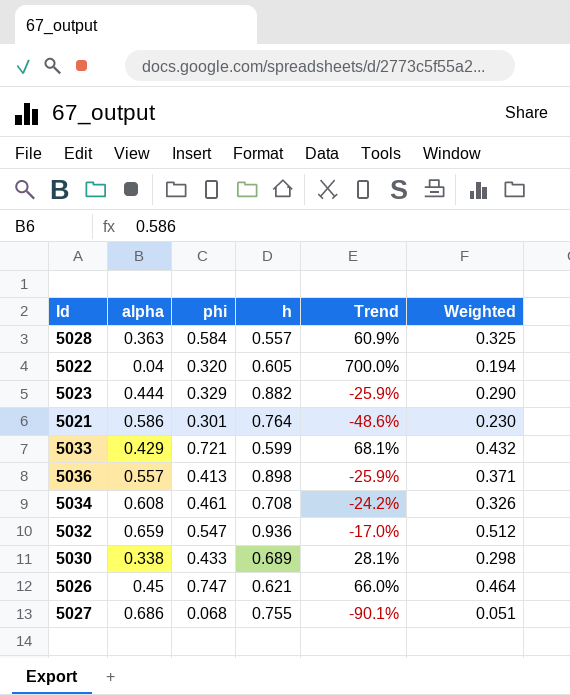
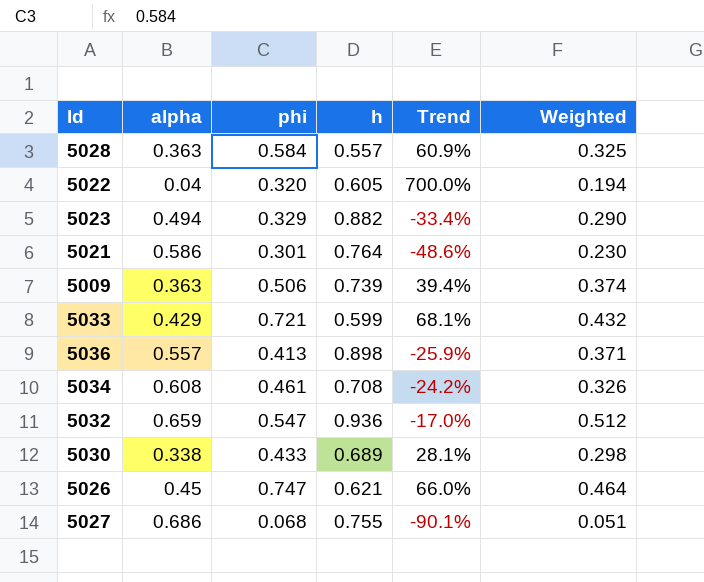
5023 | alpha: 0.444 -> 0.494
5023 | Trend: -25.9% -> -33.4%
row 5009: none -> 0.363 | 0.506 | 0.739 | 39.4% | 0.374

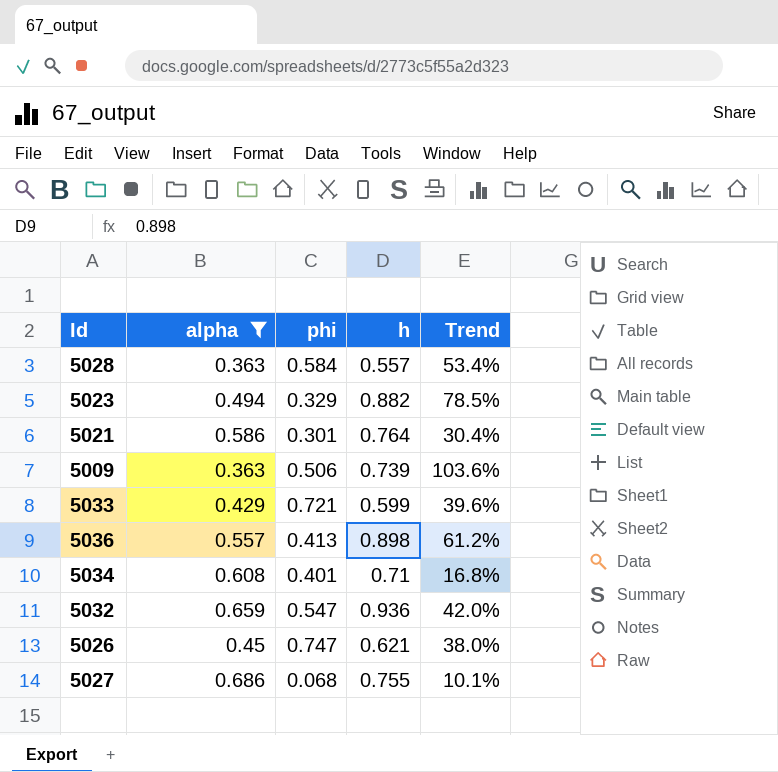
filter: none -> alpha >= 0.363
column Weighted | formula: [phi] * [h] -> none
column Trend | formula: ([phi] - [alpha]) / [alpha] -> ([h] - [alpha]) / [alpha]
5034 | phi: 0.461 -> 0.401
5034 | h: 0.708 -> 0.71

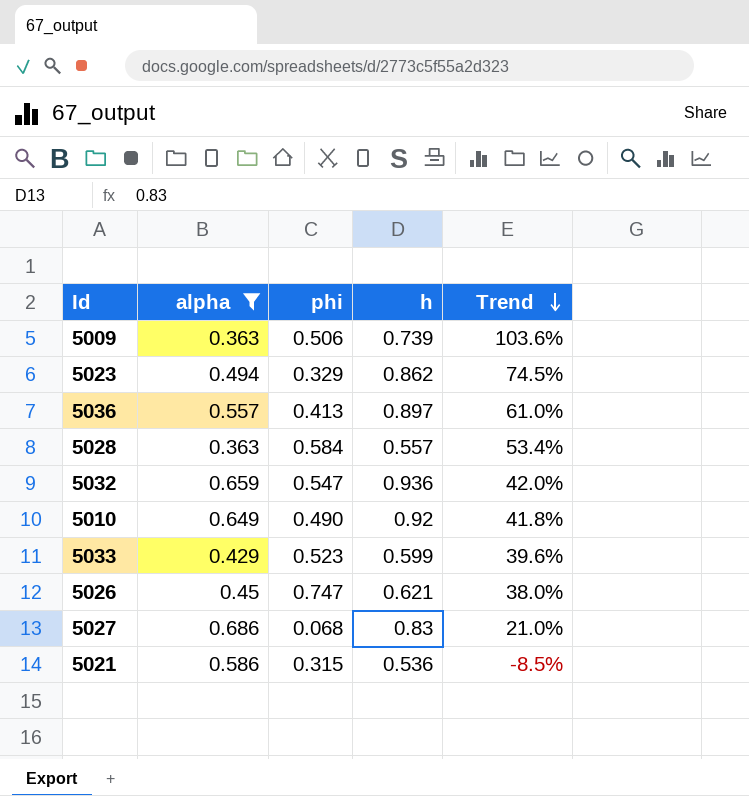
row order: none -> Trend descending
row 5034: 0.608 | 0.401 | 0.71 | 16.8% -> none
5023 | h: 0.882 -> 0.862
5023 | Trend: 78.5% -> 74.5%
5036 | h: 0.898 -> 0.897
5036 | Trend: 61.2% -> 61.0%
row 5010: none -> 0.649 | 0.490 | 0.92 | 41.8%
5033 | phi: 0.721 -> 0.523
5027 | h: 0.755 -> 0.83
5027 | Trend: 10.1% -> 21.0%
5021 | phi: 0.301 -> 0.315
5021 | h: 0.764 -> 0.536
5021 | Trend: 30.4% -> -8.5%

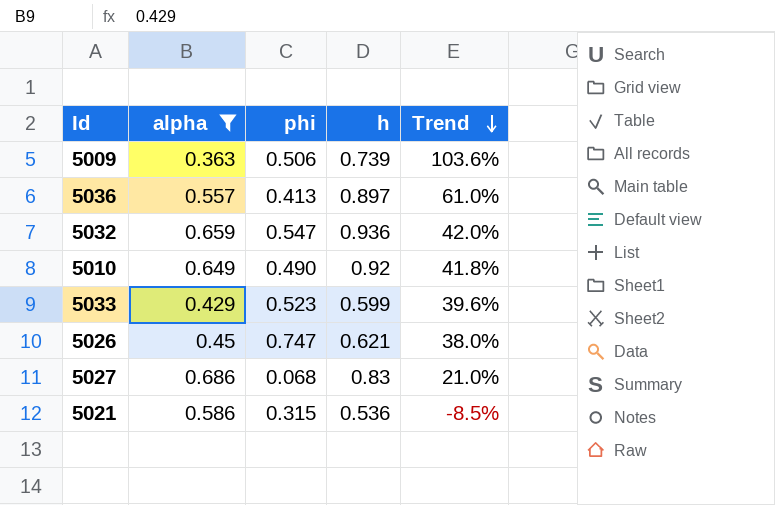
row 5023: 0.494 | 0.329 | 0.862 | 74.5% -> none
row 5028: 0.363 | 0.584 | 0.557 | 53.4% -> none

